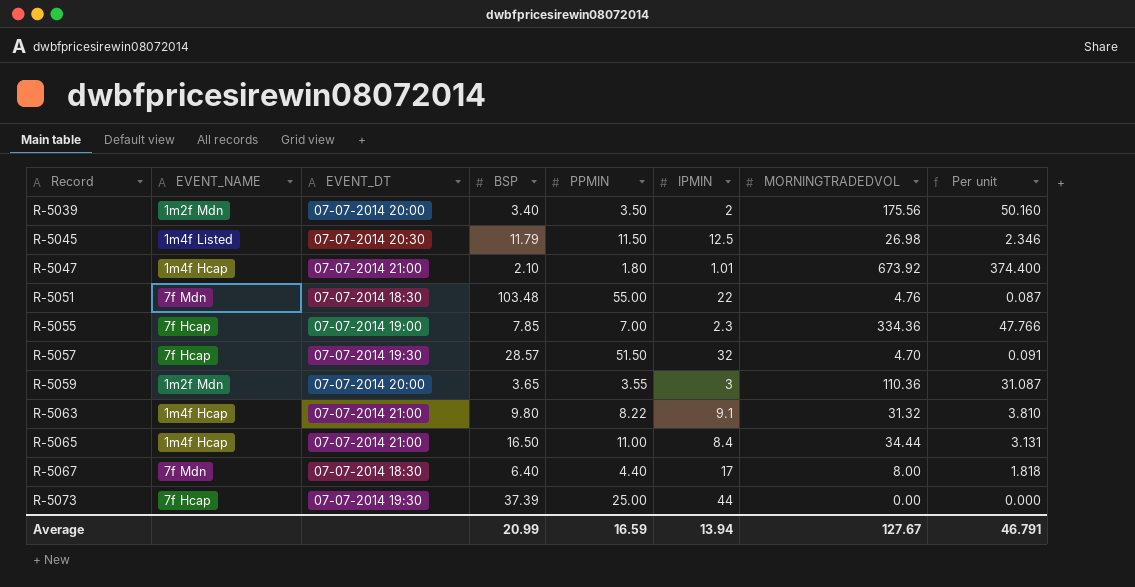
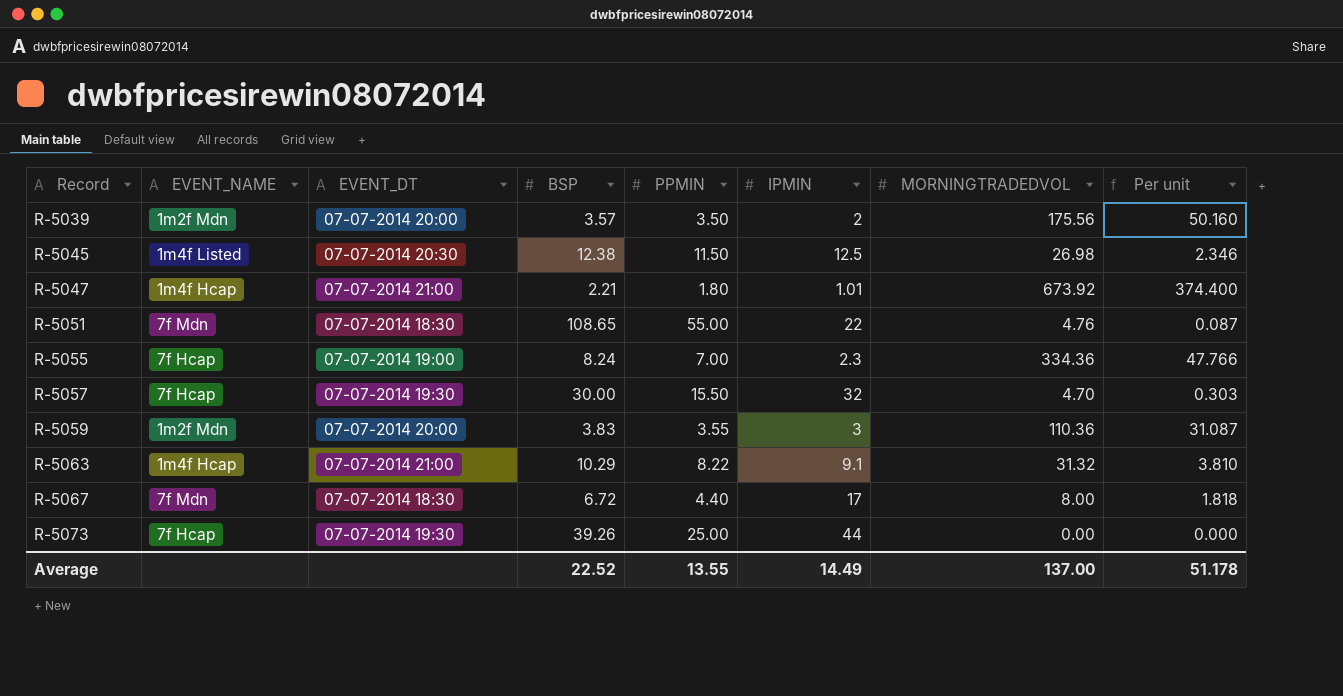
row R-5065: 1m4f Hcap | 07-07-2014 21:00 | 16.50 | 11.00 | 8.4 | 34.44 | 3.131 -> none
R-5039 | BSP: 3.40 -> 3.57
R-5045 | BSP: 11.79 -> 12.38
R-5047 | BSP: 2.10 -> 2.21
R-5051 | BSP: 103.48 -> 108.65
R-5055 | BSP: 7.85 -> 8.24
R-5057 | BSP: 28.57 -> 30.00
R-5057 | PPMIN: 51.50 -> 15.50
R-5057 | Per unit: 0.091 -> 0.303
R-5059 | BSP: 3.65 -> 3.83
R-5063 | BSP: 9.80 -> 10.29
R-5067 | BSP: 6.40 -> 6.72
R-5073 | BSP: 37.39 -> 39.26
Average | BSP: 20.99 -> 22.52
Average | PPMIN: 16.59 -> 13.55
Average | IPMIN: 13.94 -> 14.49
Average | MORNINGTRADEDVOL: 127.67 -> 137.00
Average | Per unit: 46.791 -> 51.178

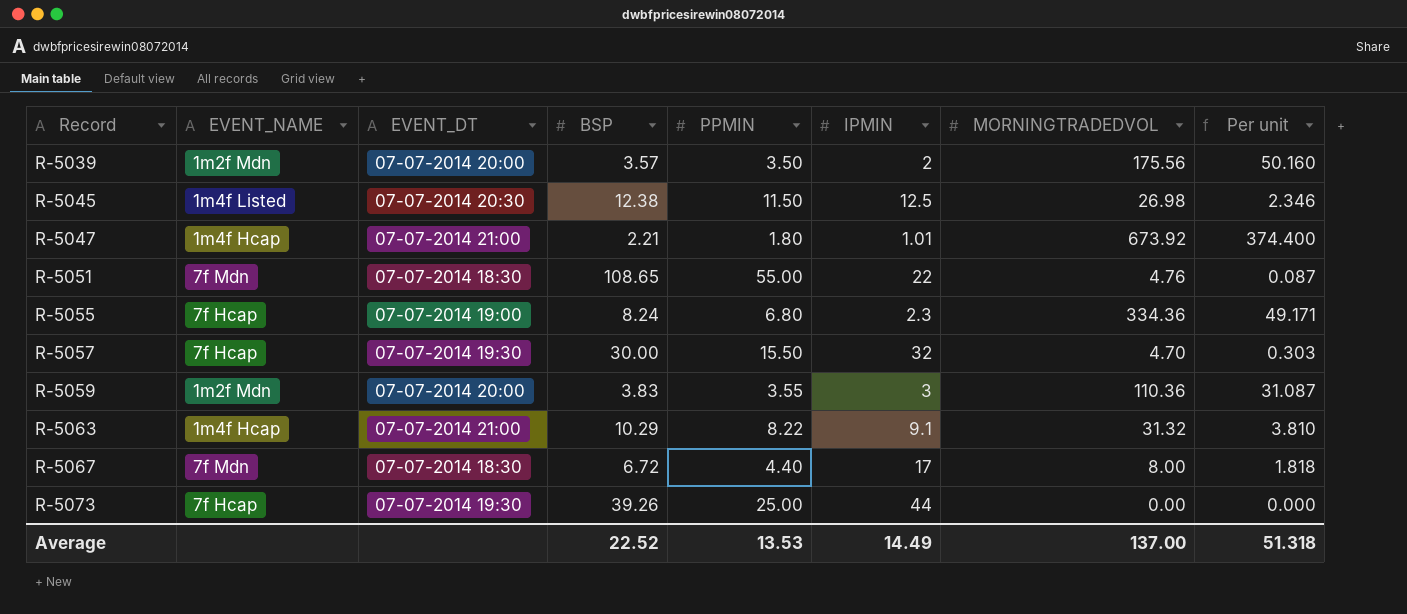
R-5055 | PPMIN: 7.00 -> 6.80
R-5055 | Per unit: 47.766 -> 49.171
Average | PPMIN: 13.55 -> 13.53
Average | Per unit: 51.178 -> 51.318

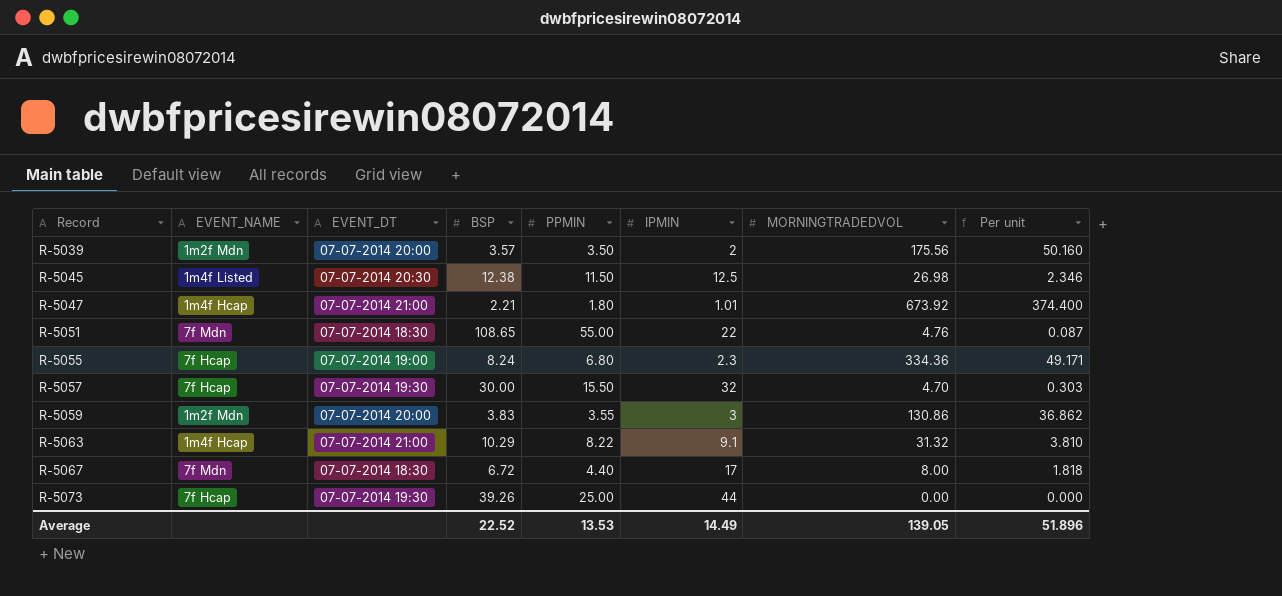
R-5059 | MORNINGTRADEDVOL: 110.36 -> 130.86
R-5059 | Per unit: 31.087 -> 36.862
Average | MORNINGTRADEDVOL: 137.00 -> 139.05
Average | Per unit: 51.318 -> 51.896

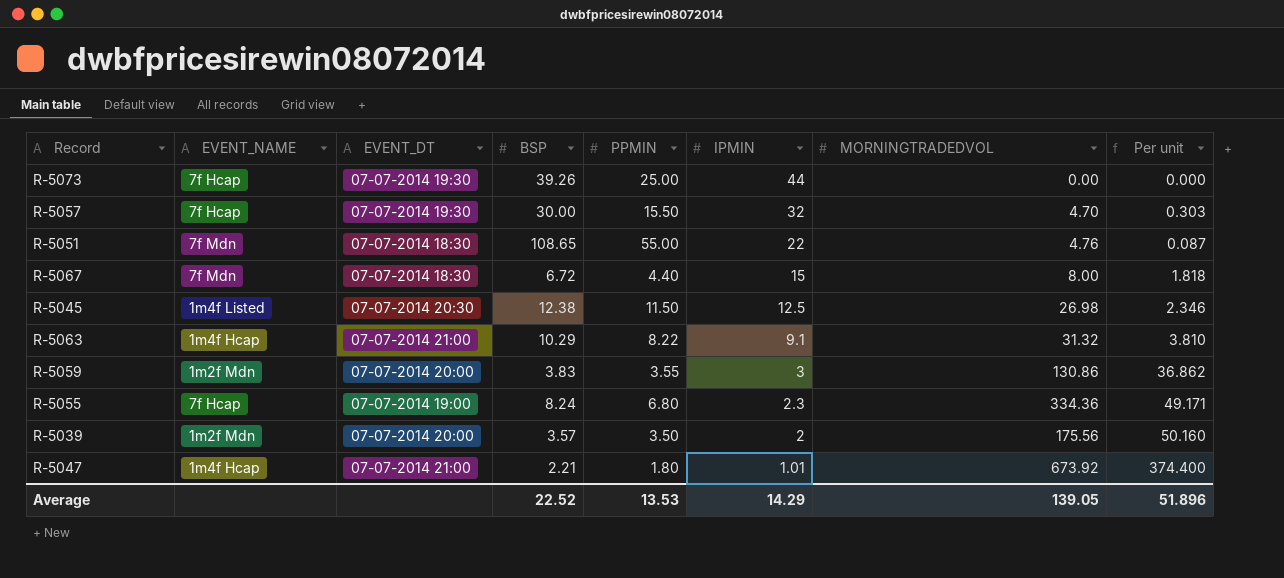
row order: Record ascending -> IPMIN descending
R-5067 | IPMIN: 17 -> 15
Average | IPMIN: 14.49 -> 14.29

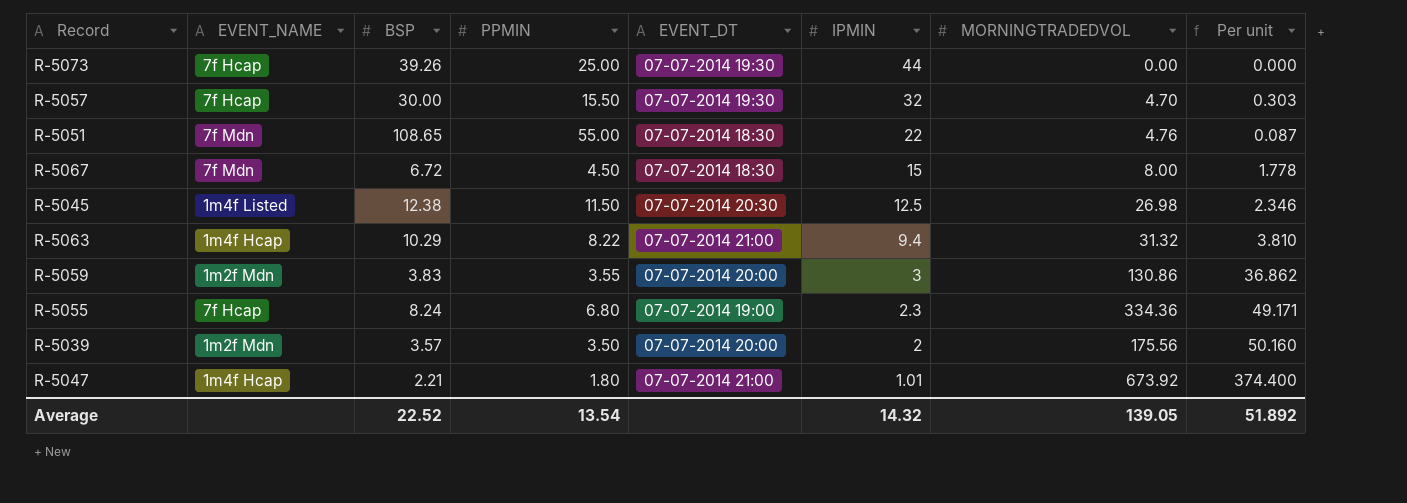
column EVENT_DT | position: 3 -> 5
R-5067 | PPMIN: 4.40 -> 4.50
R-5067 | Per unit: 1.818 -> 1.778
R-5063 | IPMIN: 9.1 -> 9.4
Average | PPMIN: 13.53 -> 13.54
Average | IPMIN: 14.29 -> 14.32
Average | Per unit: 51.896 -> 51.892

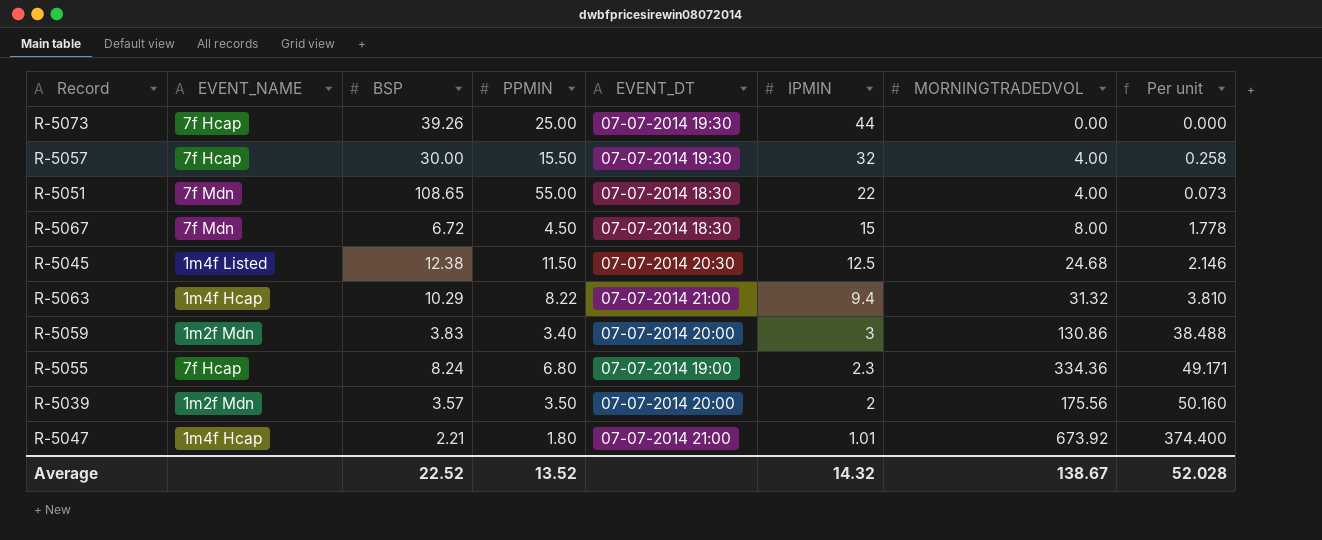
R-5057 | MORNINGTRADEDVOL: 4.70 -> 4.00
R-5057 | Per unit: 0.303 -> 0.258
R-5051 | MORNINGTRADEDVOL: 4.76 -> 4.00
R-5051 | Per unit: 0.087 -> 0.073
R-5045 | MORNINGTRADEDVOL: 26.98 -> 24.68
R-5045 | Per unit: 2.346 -> 2.146
R-5059 | PPMIN: 3.55 -> 3.40
R-5059 | Per unit: 36.862 -> 38.488
Average | PPMIN: 13.54 -> 13.52
Average | MORNINGTRADEDVOL: 139.05 -> 138.67
Average | Per unit: 51.892 -> 52.028

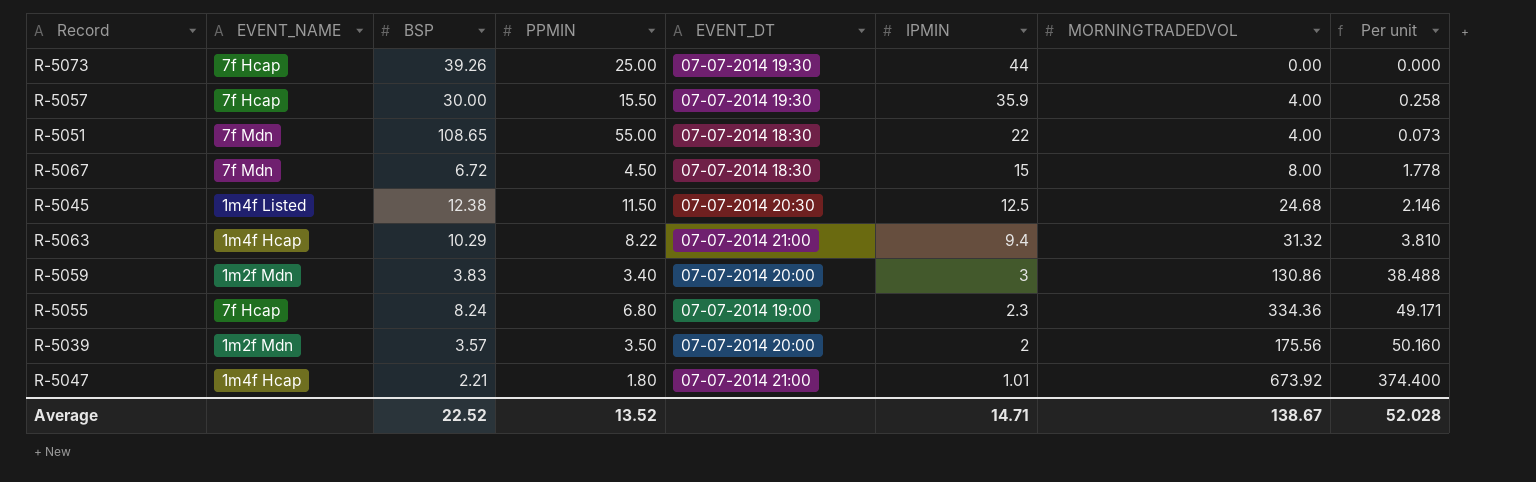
R-5057 | IPMIN: 32 -> 35.9
Average | IPMIN: 14.32 -> 14.71

